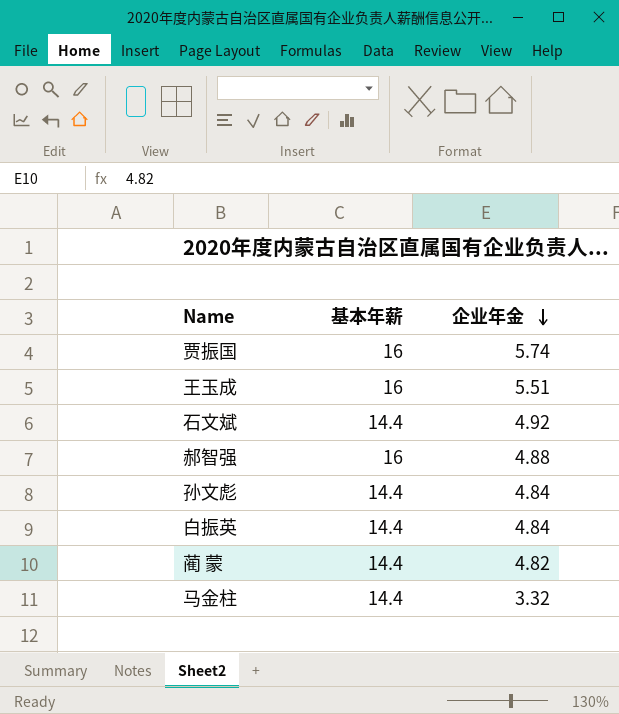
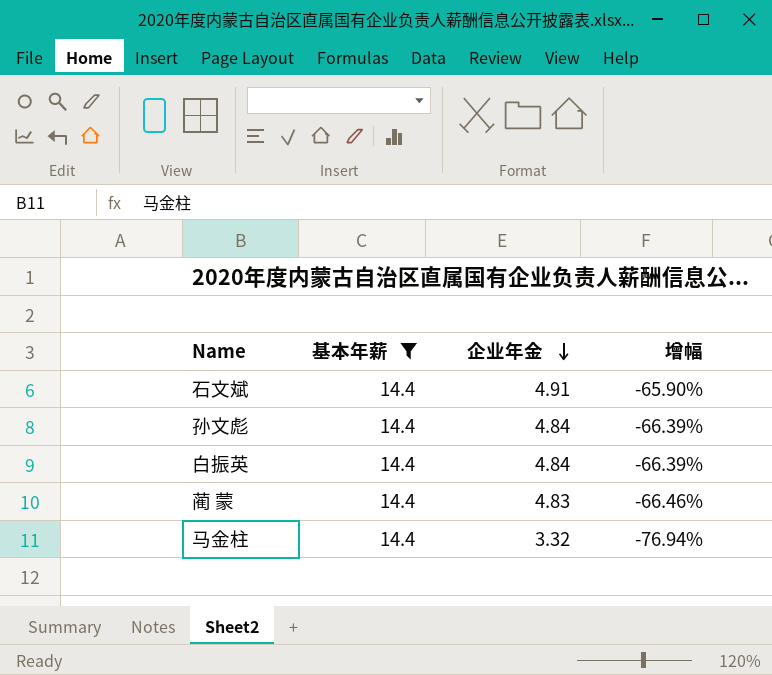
filter: none -> 基本年薪 = 14.4
column 增幅 | formula: none -> ([企业年金] - [基本年薪]) / [基本年薪]
石文斌 | 企业年金: 4.92 -> 4.91
蔺 蒙 | 企业年金: 4.82 -> 4.83

